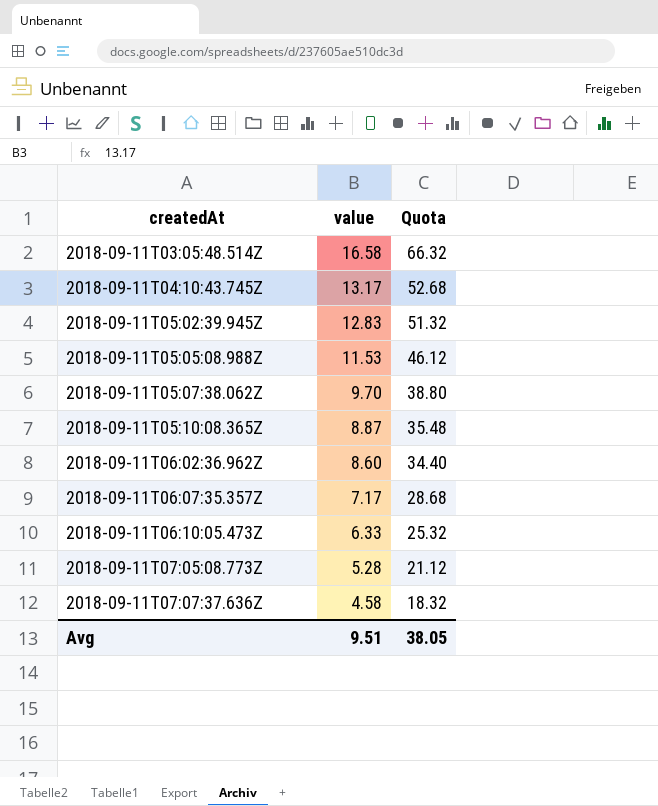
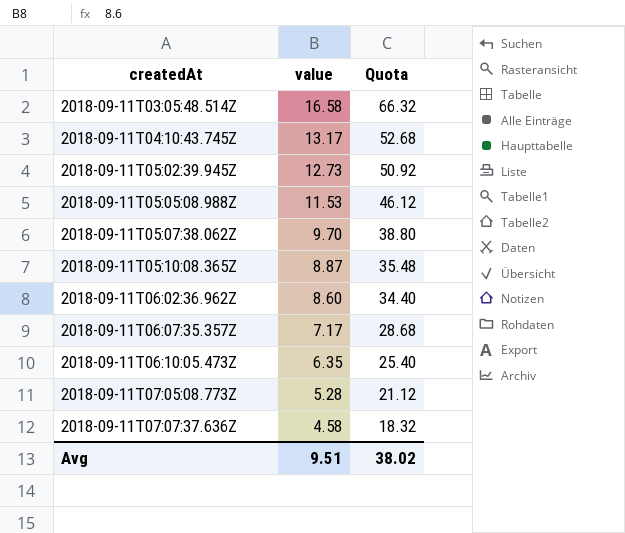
2018-09-11T05:02:39.945Z | value: 12.83 -> 12.73
2018-09-11T05:02:39.945Z | Quota: 51.32 -> 50.92
2018-09-11T06:10:05.473Z | value: 6.33 -> 6.35
2018-09-11T06:10:05.473Z | Quota: 25.32 -> 25.40
Avg | Quota: 38.05 -> 38.02

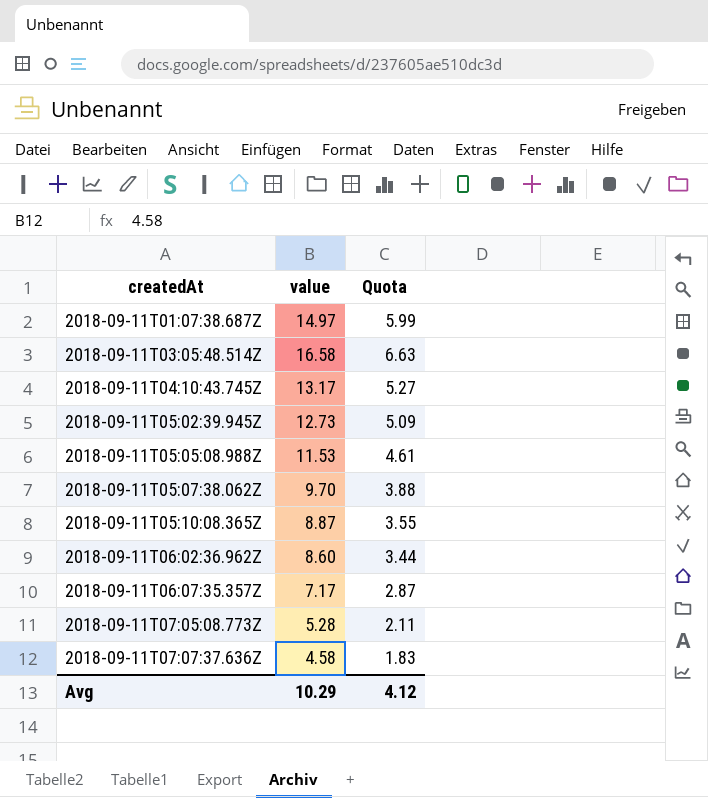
column Quota | formula: [value] * 4 -> [value] * 0.4
row 2018-09-11T06:10:05.473Z: 6.35 | 25.40 -> none
row 2018-09-11T01:07:38.687Z: none -> 14.97 | 5.99
Avg | value: 9.51 -> 10.29
Avg | Quota: 38.02 -> 4.12

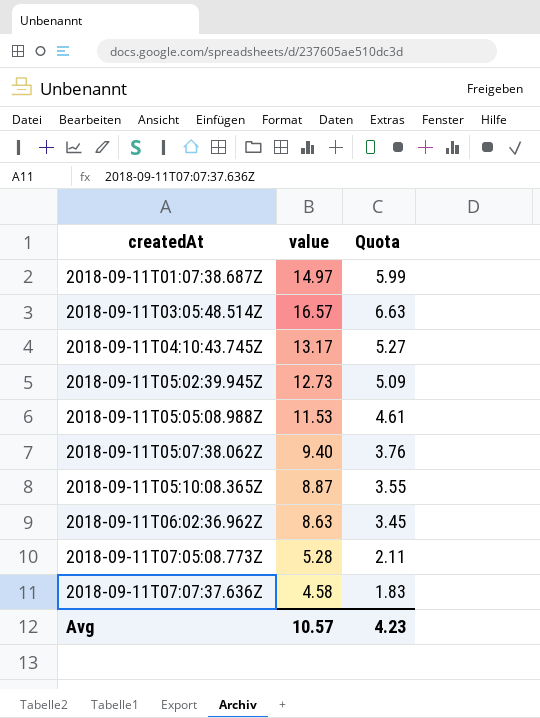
row 2018-09-11T06:07:35.357Z: 7.17 | 2.87 -> none
2018-09-11T03:05:48.514Z | value: 16.58 -> 16.57
2018-09-11T05:07:38.062Z | value: 9.70 -> 9.40
2018-09-11T05:07:38.062Z | Quota: 3.88 -> 3.76
2018-09-11T06:02:36.962Z | value: 8.60 -> 8.63
2018-09-11T06:02:36.962Z | Quota: 3.44 -> 3.45
Avg | value: 10.29 -> 10.57
Avg | Quota: 4.12 -> 4.23

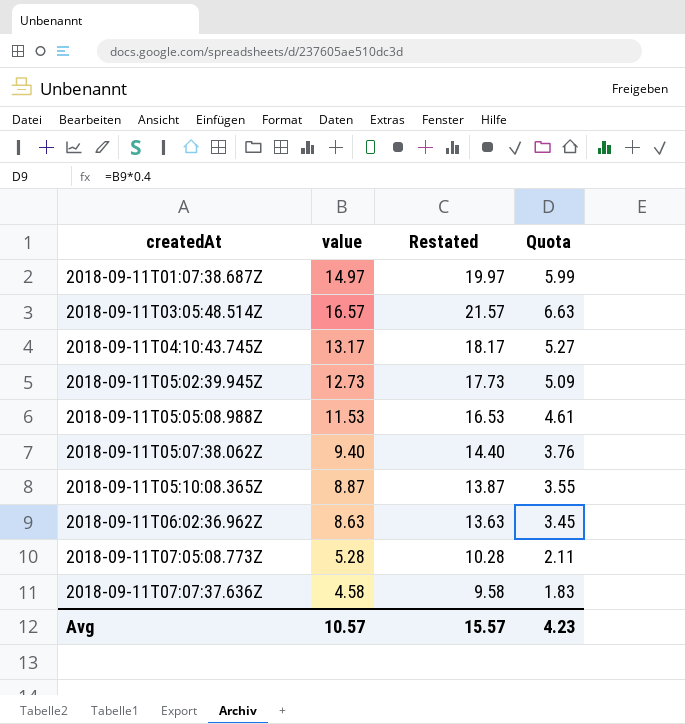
column Restated | formula: none -> [value] + 5

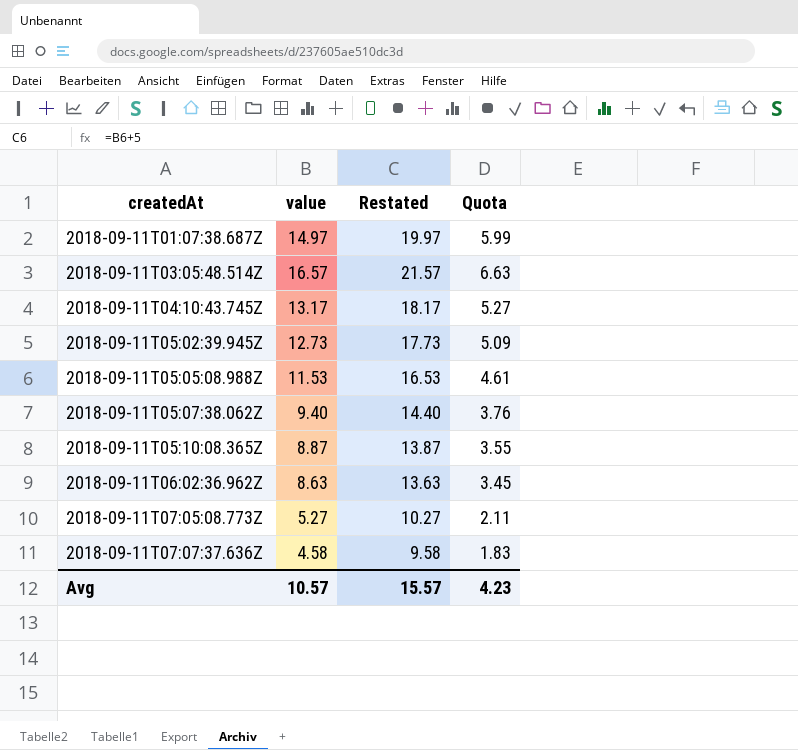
2018-09-11T07:05:08.773Z | value: 5.28 -> 5.27
2018-09-11T07:05:08.773Z | Restated: 10.28 -> 10.27

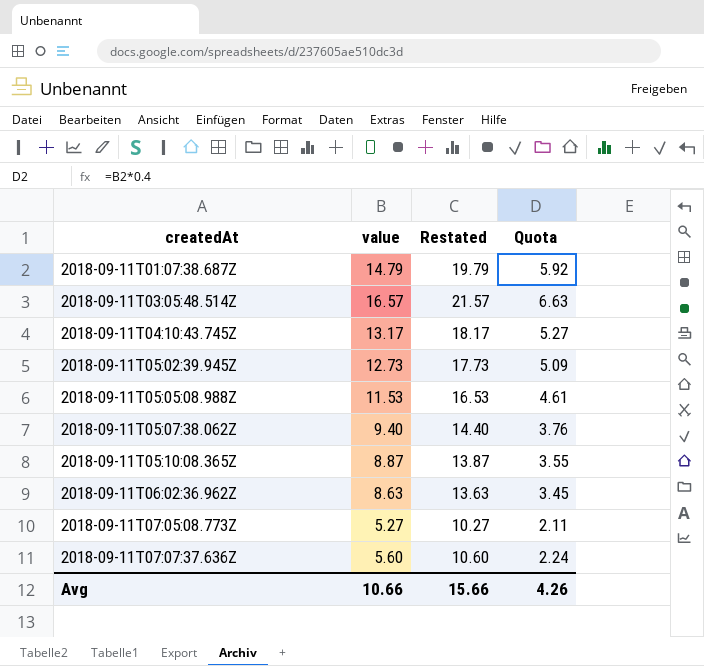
2018-09-11T01:07:38.687Z | value: 14.97 -> 14.79
2018-09-11T01:07:38.687Z | Restated: 19.97 -> 19.79
2018-09-11T01:07:38.687Z | Quota: 5.99 -> 5.92
2018-09-11T07:07:37.636Z | value: 4.58 -> 5.60
2018-09-11T07:07:37.636Z | Restated: 9.58 -> 10.60
2018-09-11T07:07:37.636Z | Quota: 1.83 -> 2.24
Avg | value: 10.57 -> 10.66
Avg | Restated: 15.57 -> 15.66
Avg | Quota: 4.23 -> 4.26

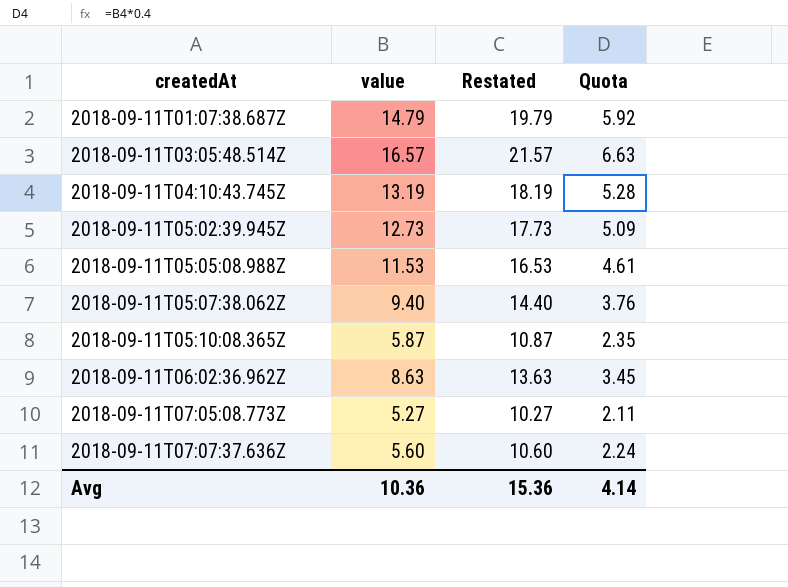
2018-09-11T04:10:43.745Z | value: 13.17 -> 13.19
2018-09-11T04:10:43.745Z | Restated: 18.17 -> 18.19
2018-09-11T04:10:43.745Z | Quota: 5.27 -> 5.28
2018-09-11T05:10:08.365Z | value: 8.87 -> 5.87
2018-09-11T05:10:08.365Z | Restated: 13.87 -> 10.87
2018-09-11T05:10:08.365Z | Quota: 3.55 -> 2.35
Avg | value: 10.66 -> 10.36
Avg | Restated: 15.66 -> 15.36
Avg | Quota: 4.26 -> 4.14

